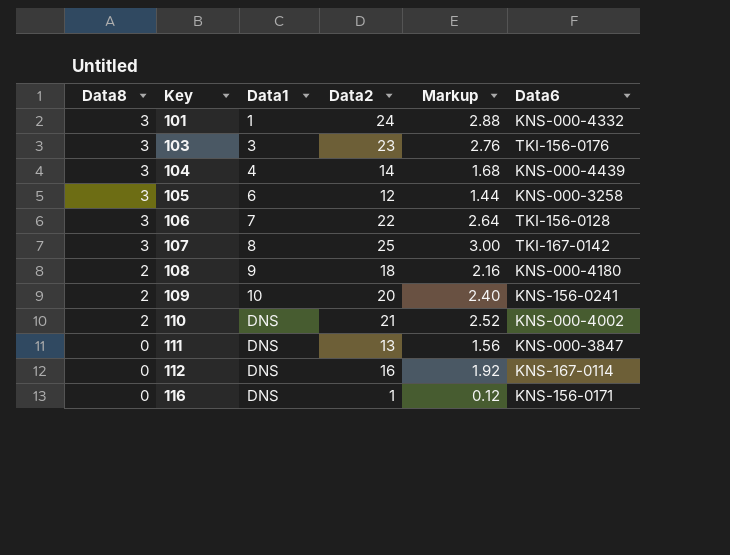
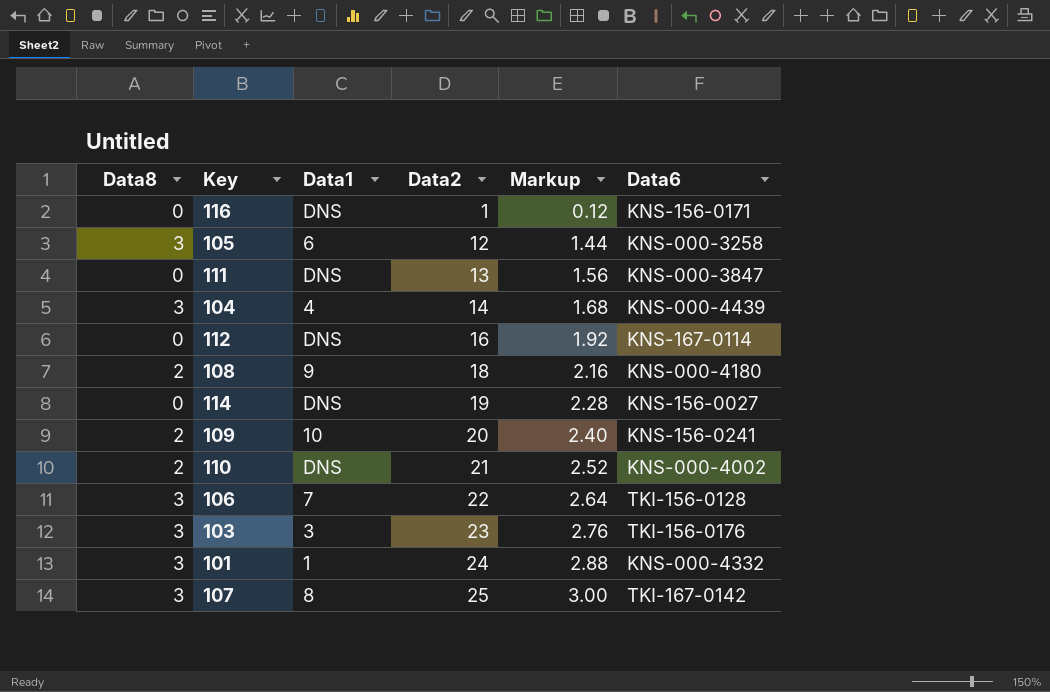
row order: Data8 descending -> Data2 ascending
row 114: none -> 0 | DNS | 19 | 2.28 | KNS-156-0027

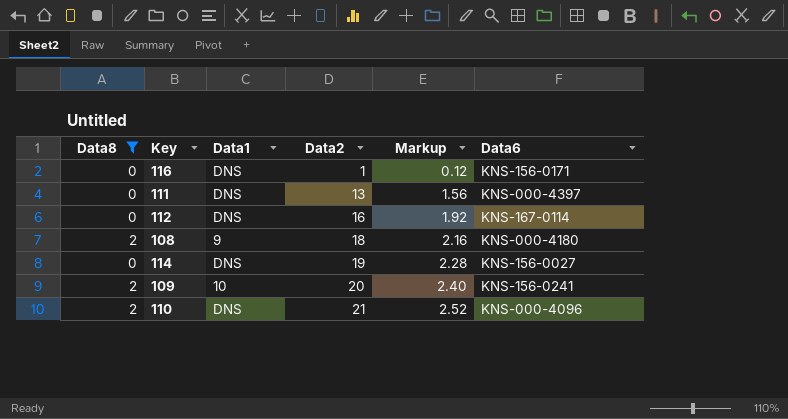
filter: none -> Data8 != 3
111 | Data6: KNS-000-3847 -> KNS-000-4397
110 | Data6: KNS-000-4002 -> KNS-000-4096

